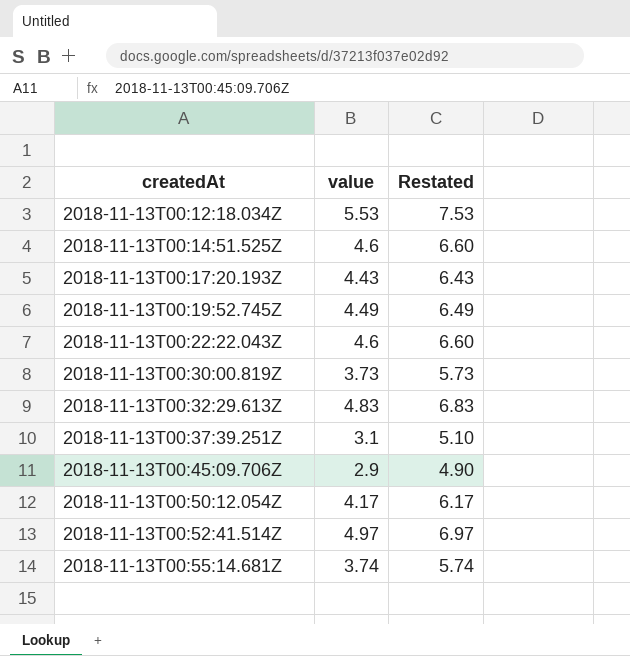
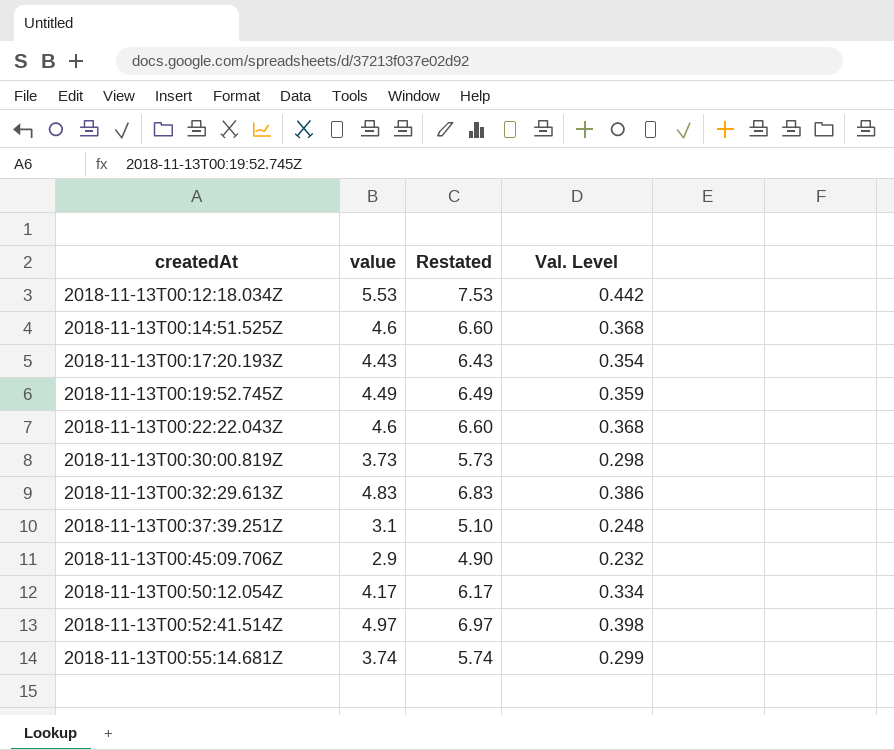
column Val. Level | formula: none -> [value] * 0.08

